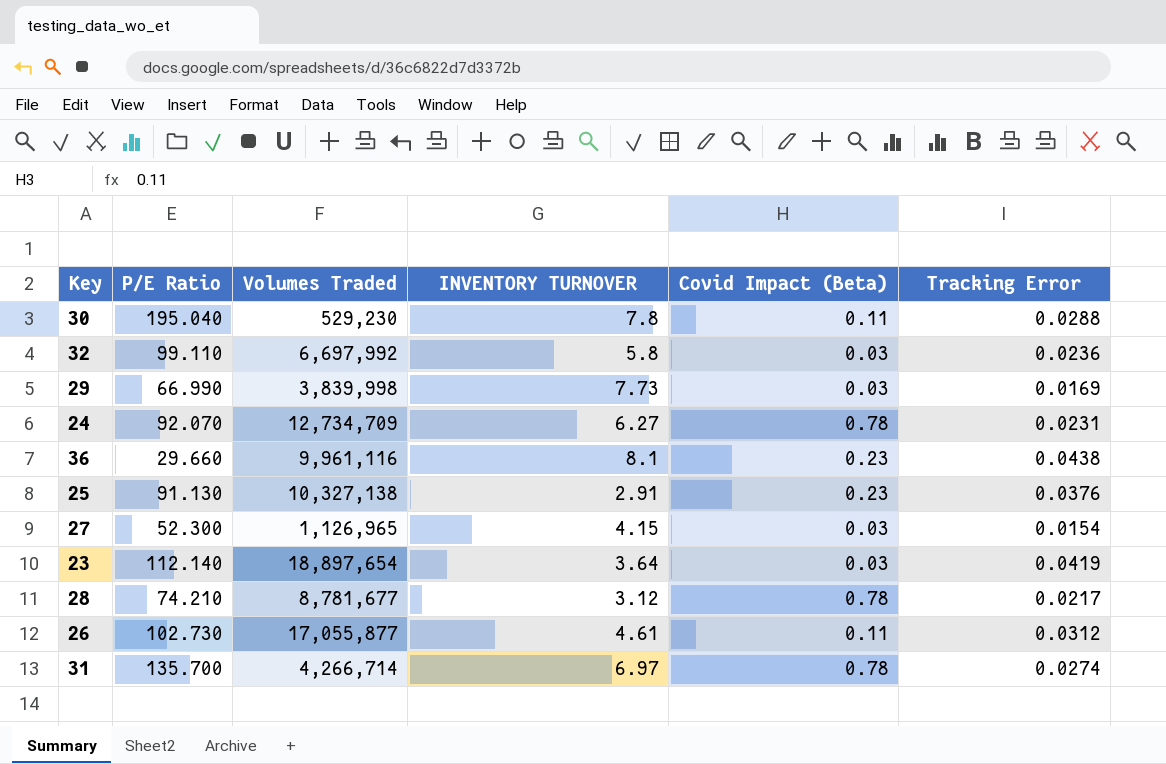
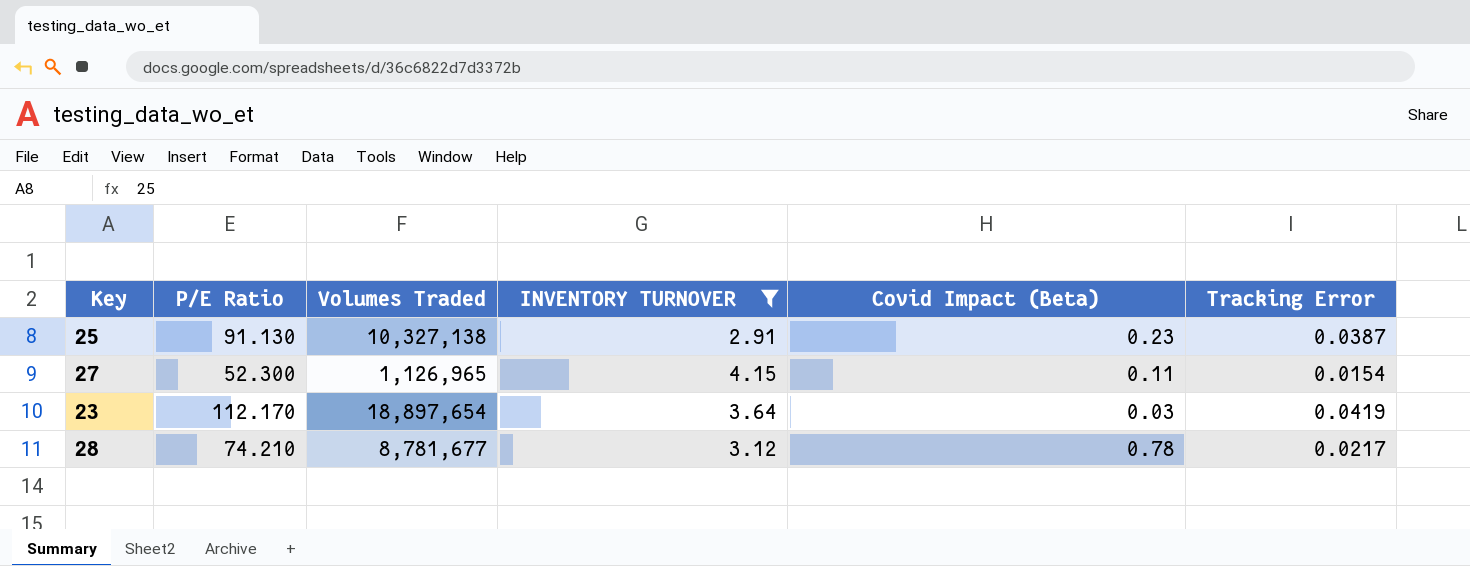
filter: none -> INVENTORY TURNOVER <= 4.15
25 | Tracking Error: 0.0376 -> 0.0387
27 | Covid Impact (Beta): 0.03 -> 0.11
23 | P/E Ratio: 112.140 -> 112.170

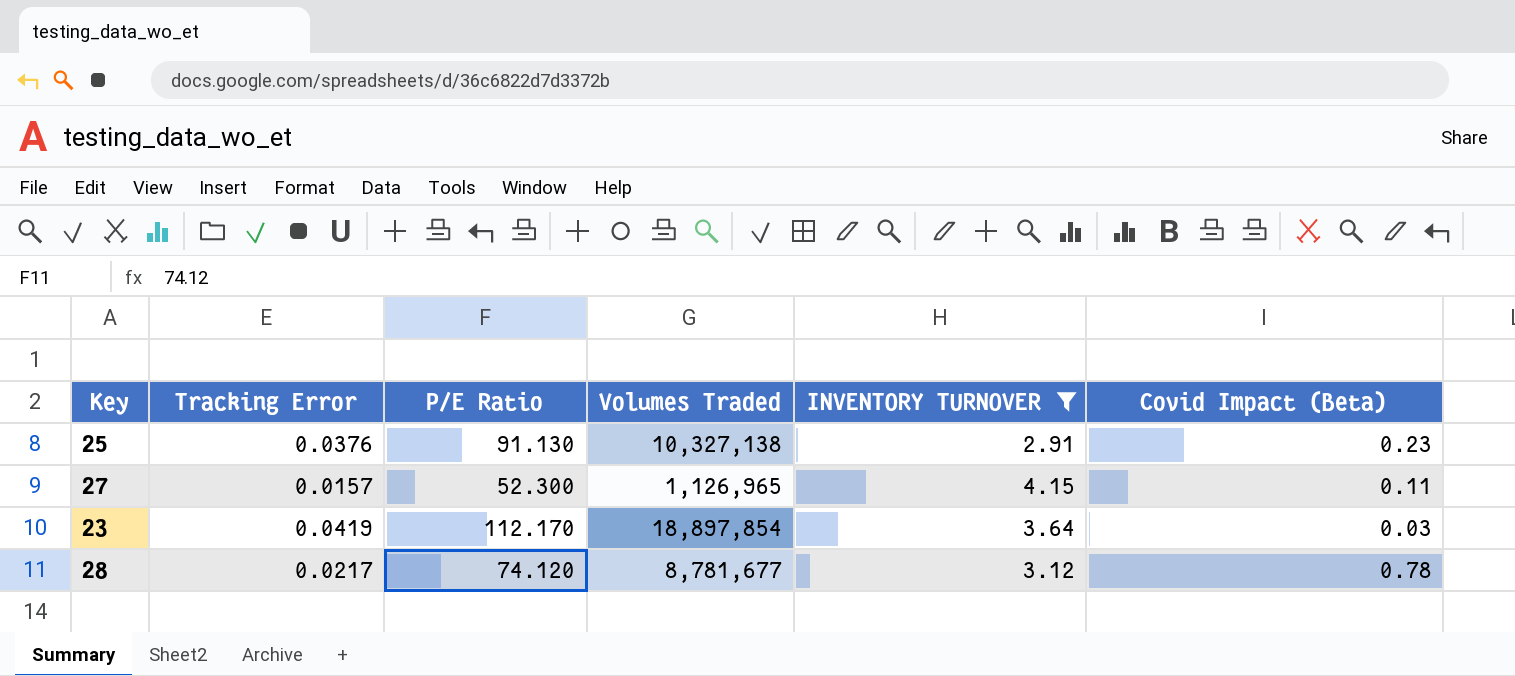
column Tracking Error | position: 6 -> 2
25 | Tracking Error: 0.0387 -> 0.0376
27 | Tracking Error: 0.0154 -> 0.0157
23 | Volumes Traded: 18,897,654 -> 18,897,854
28 | P/E Ratio: 74.210 -> 74.120

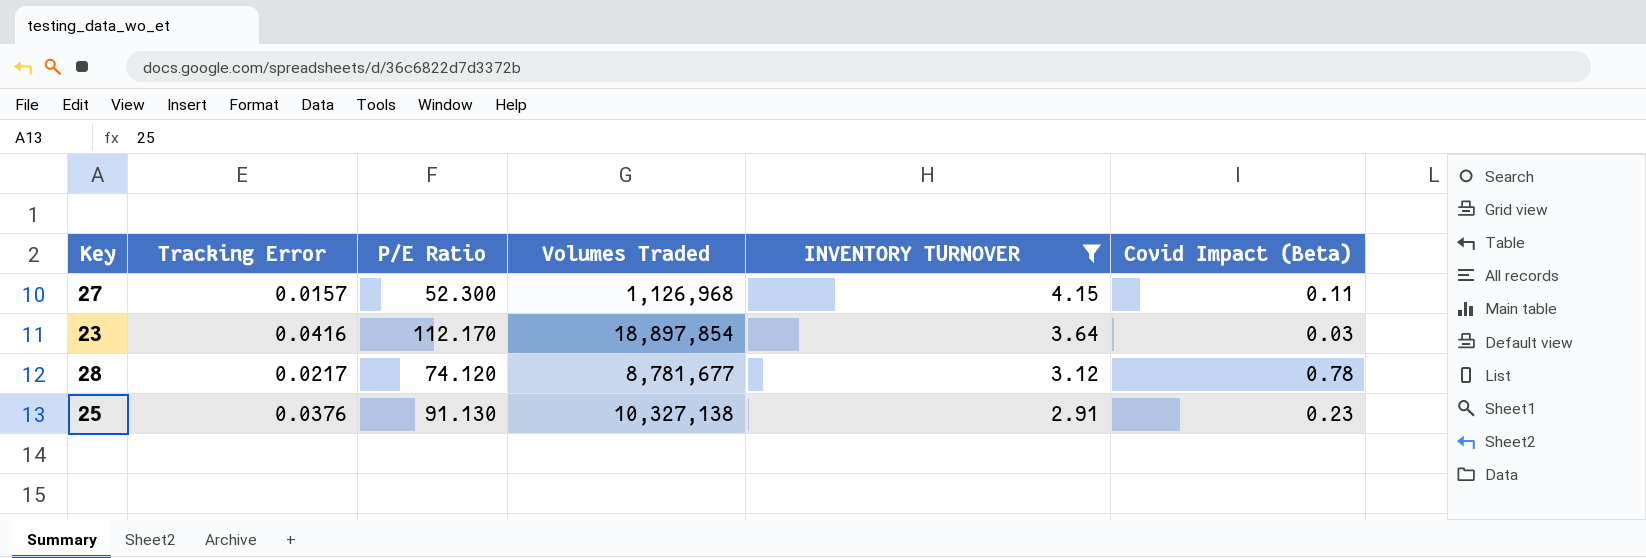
row order: none -> INVENTORY TURNOVER descending
27 | Volumes Traded: 1,126,965 -> 1,126,968
23 | Tracking Error: 0.0419 -> 0.0416

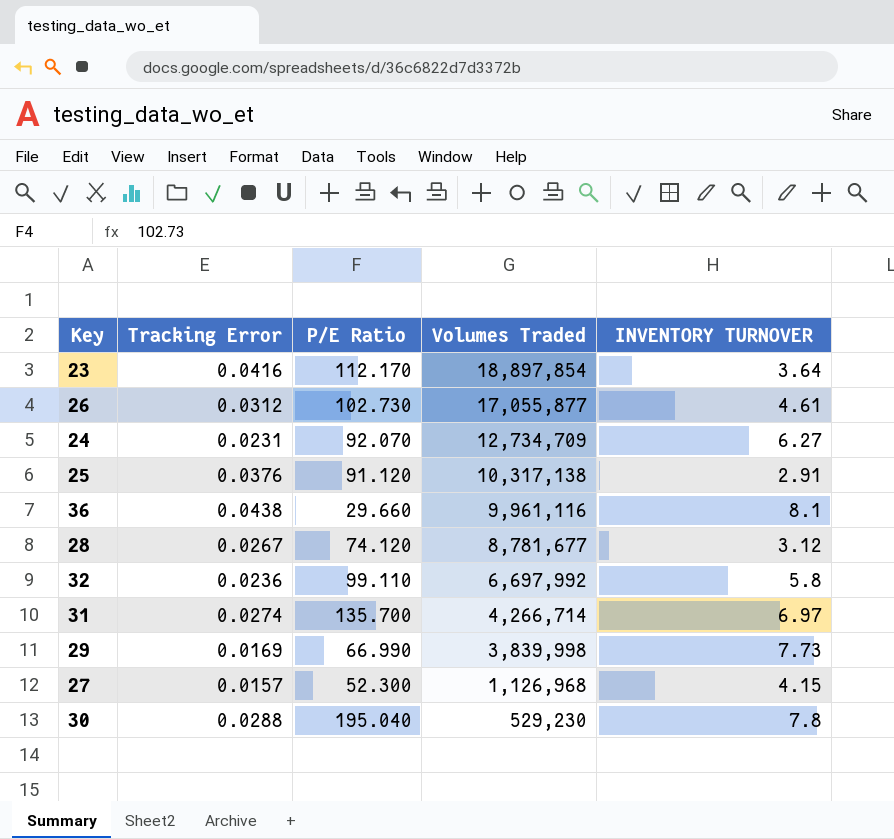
filter: INVENTORY TURNOVER <= 4.15 -> none
row order: INVENTORY TURNOVER descending -> Volumes Traded descending
column Covid Impact (Beta) | position: 6 -> none
25 | P/E Ratio: 91.130 -> 91.120
25 | Volumes Traded: 10,327,138 -> 10,317,138
28 | Tracking Error: 0.0217 -> 0.0267

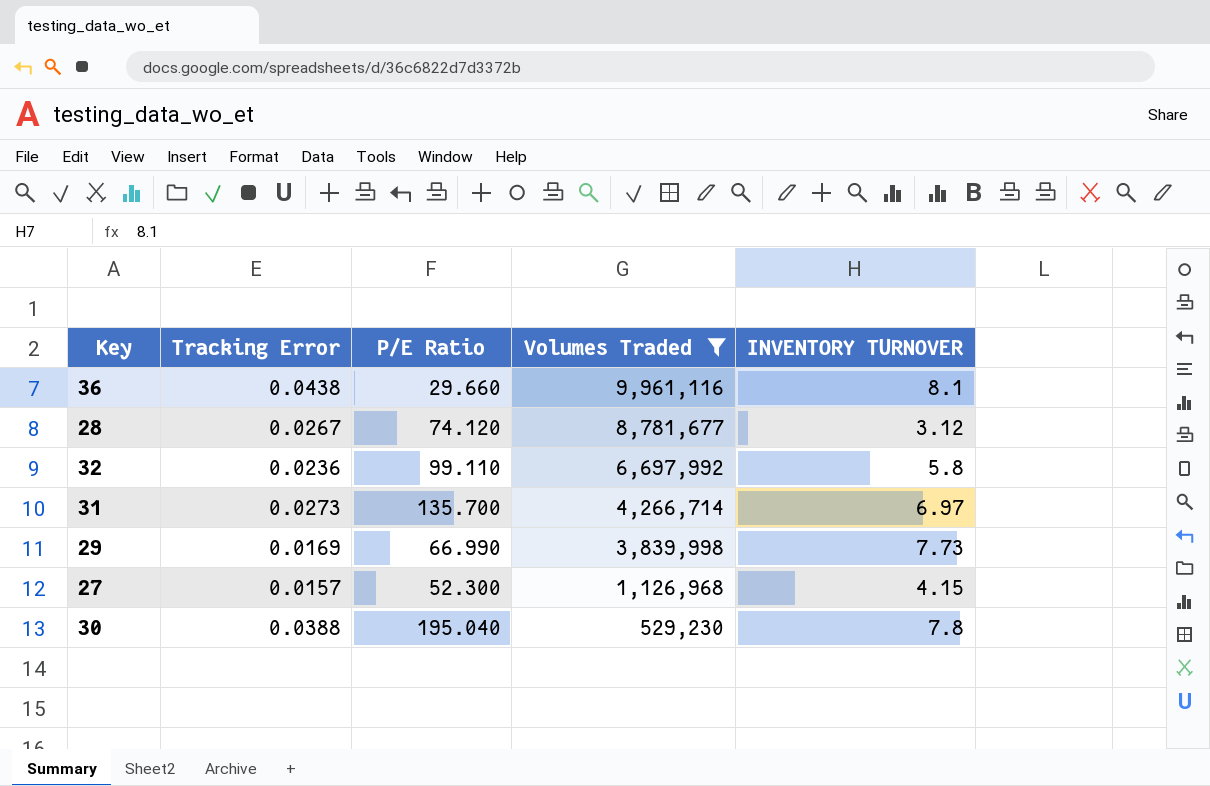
filter: none -> Volumes Traded <= 9,961,116
31 | Tracking Error: 0.0274 -> 0.0273
30 | Tracking Error: 0.0288 -> 0.0388

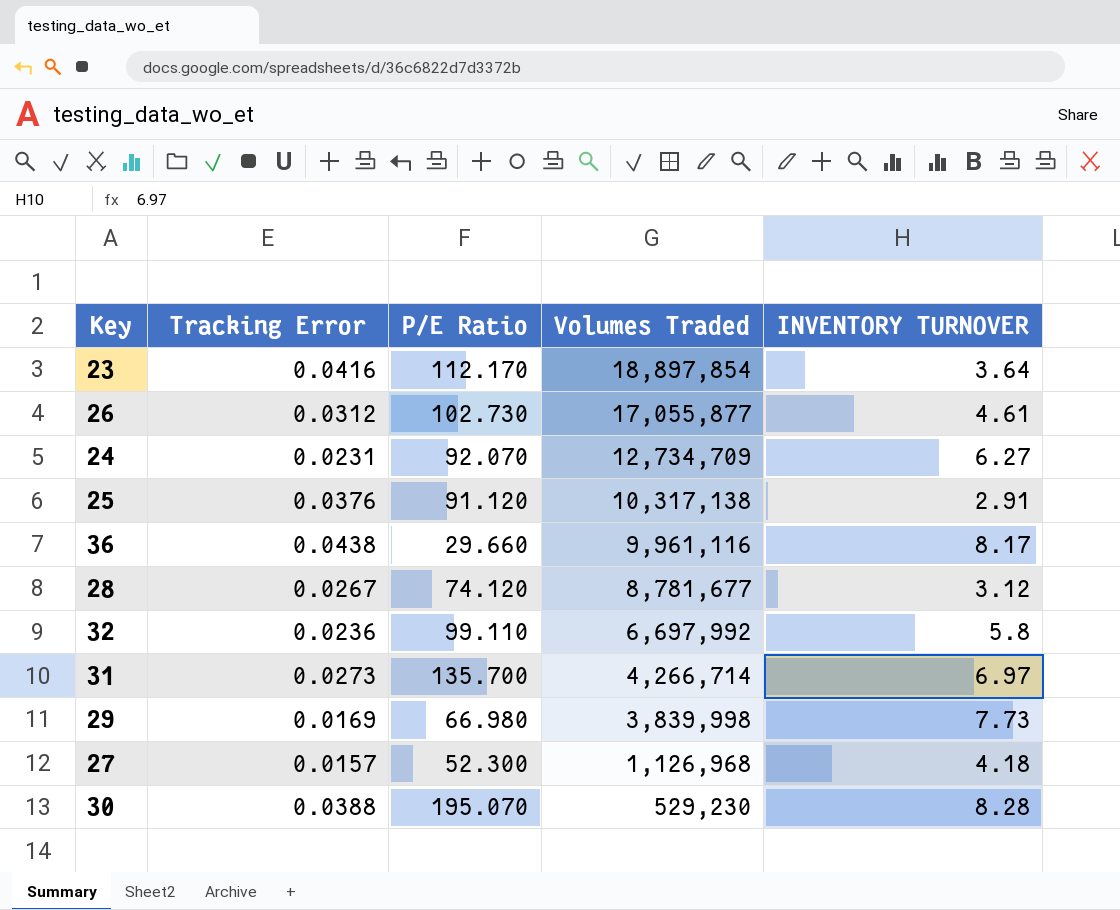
filter: Volumes Traded <= 9,961,116 -> none
36 | INVENTORY TURNOVER: 8.1 -> 8.17
29 | P/E Ratio: 66.990 -> 66.980
27 | INVENTORY TURNOVER: 4.15 -> 4.18
30 | P/E Ratio: 195.040 -> 195.070
30 | INVENTORY TURNOVER: 7.8 -> 8.28

